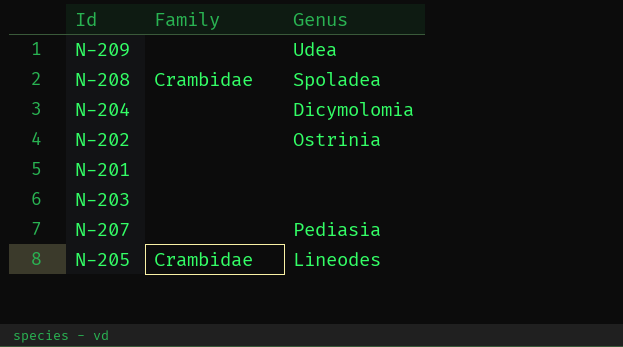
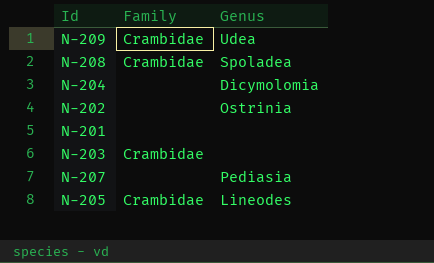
N-209 | Family: none -> Crambidae
N-203 | Family: none -> Crambidae

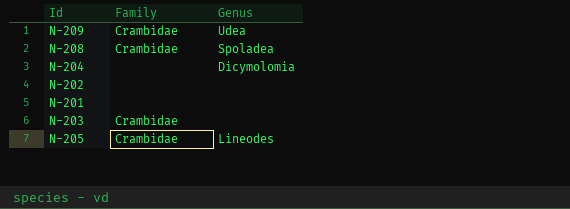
row N-207: none | Pediasia -> none
N-202 | Genus: Ostrinia -> none

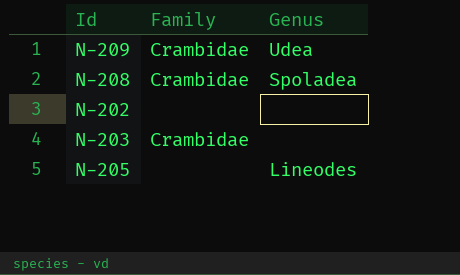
row N-204: none | Dicymolomia -> none
row N-201: none | none -> none
N-205 | Family: Crambidae -> none

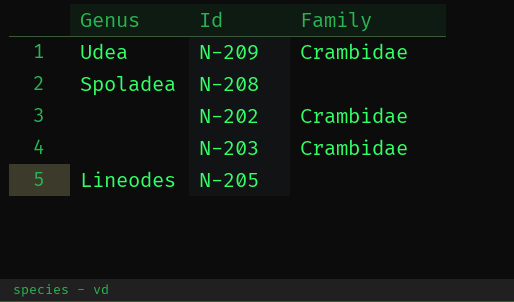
column Genus | position: 3 -> 1
N-208 | Family: Crambidae -> none
N-202 | Family: none -> Crambidae

